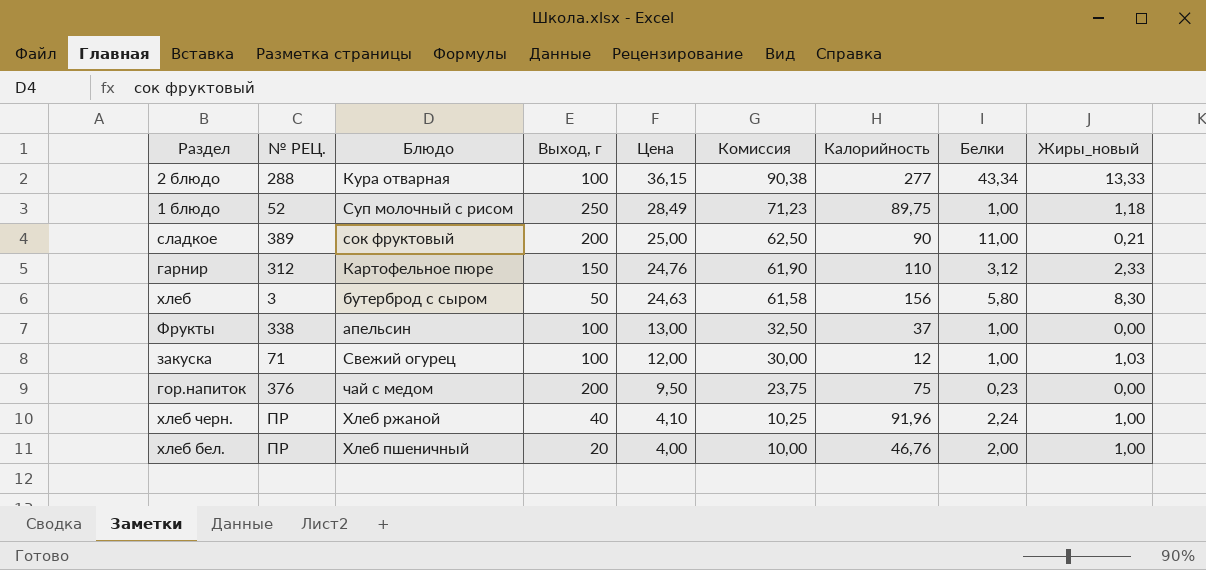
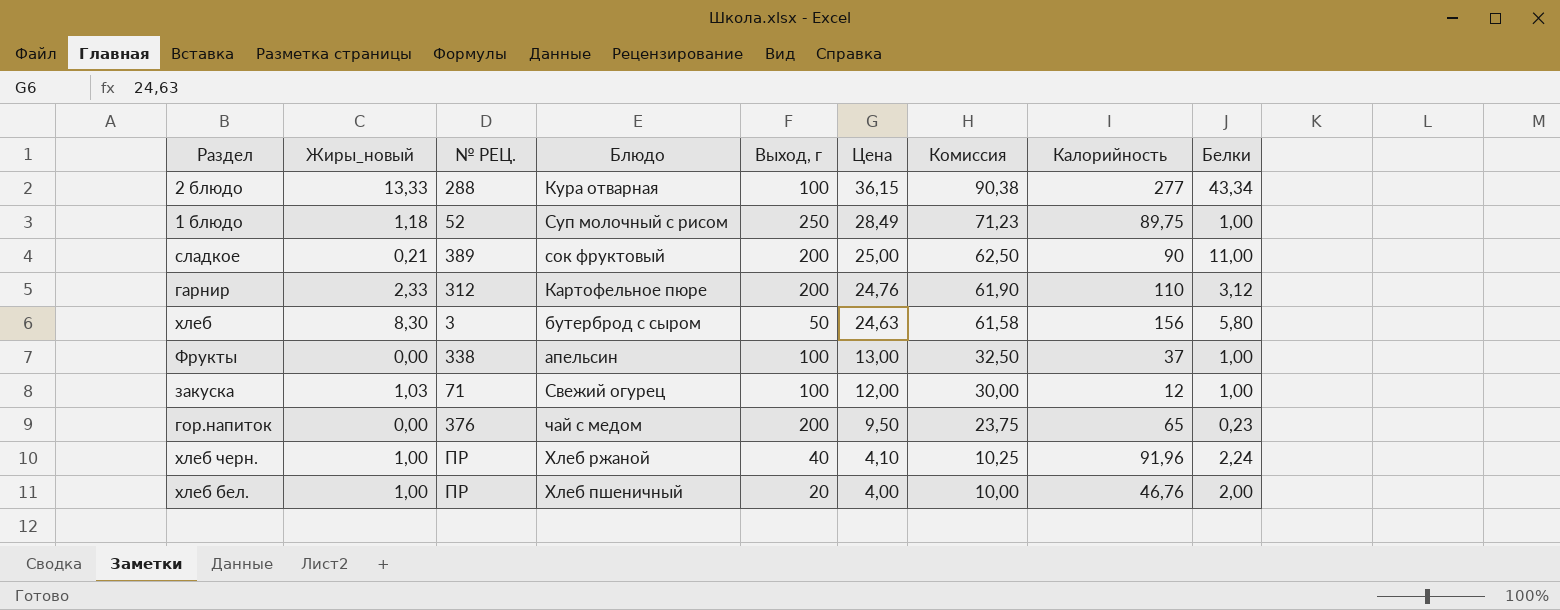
column Жиры_новый | position: 9 -> 2
гарнир | Выход, г: 150 -> 200
гор.напиток | Калорийность: 75 -> 65

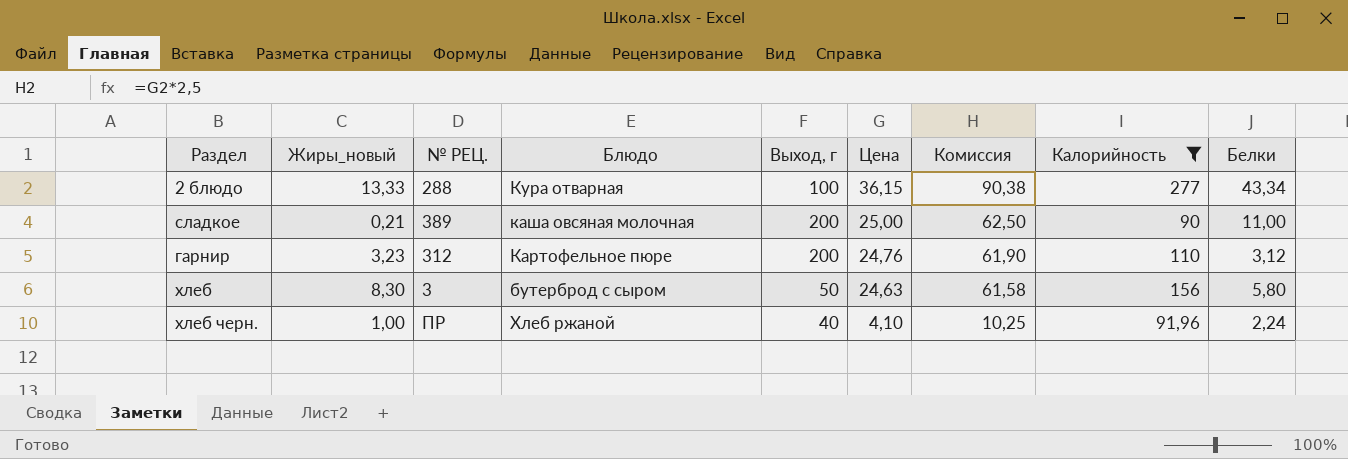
filter: none -> Калорийность >= 90
сладкое | Блюдо: сок фруктовый -> каша овсяная молочная
гарнир | Жиры_новый: 2,33 -> 3,23

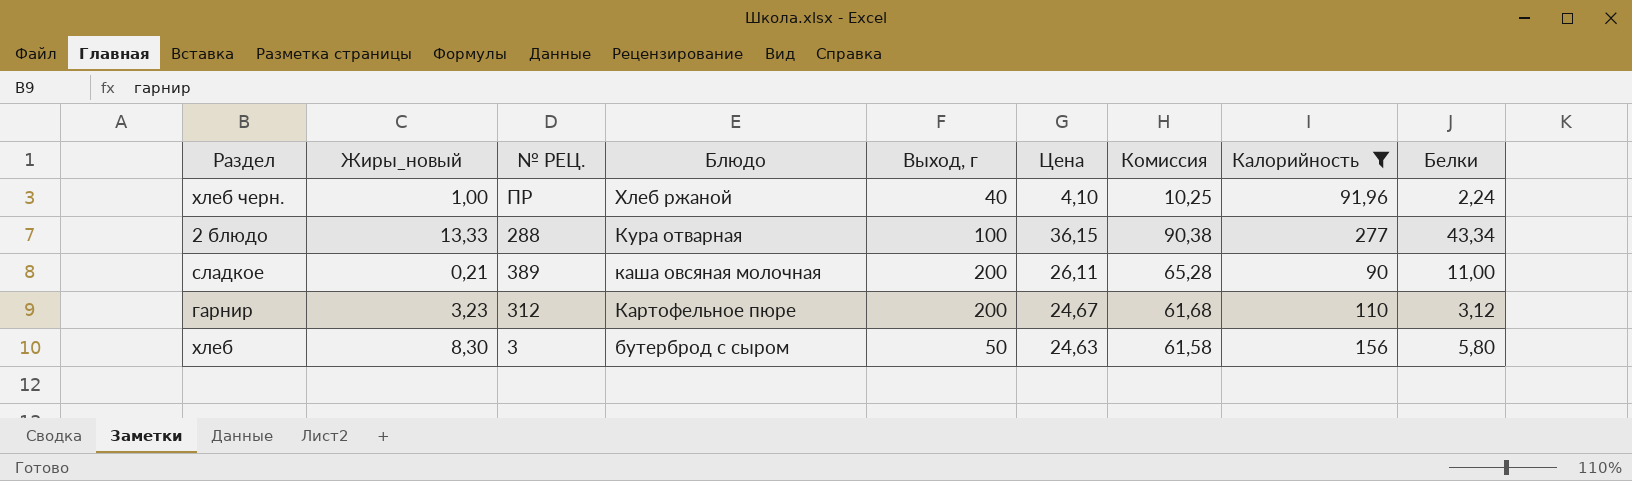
row order: Цена descending -> Блюдо descending
сладкое | Цена: 25,00 -> 26,11
сладкое | Комиссия: 62,50 -> 65,28
гарнир | Цена: 24,76 -> 24,67
гарнир | Комиссия: 61,90 -> 61,68

